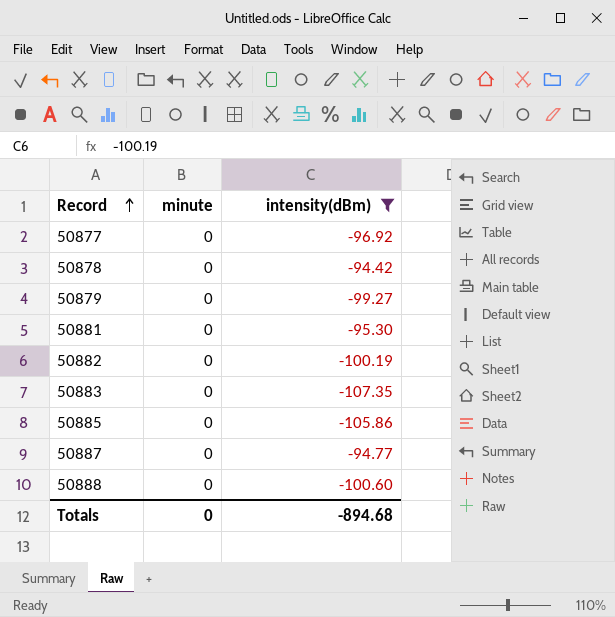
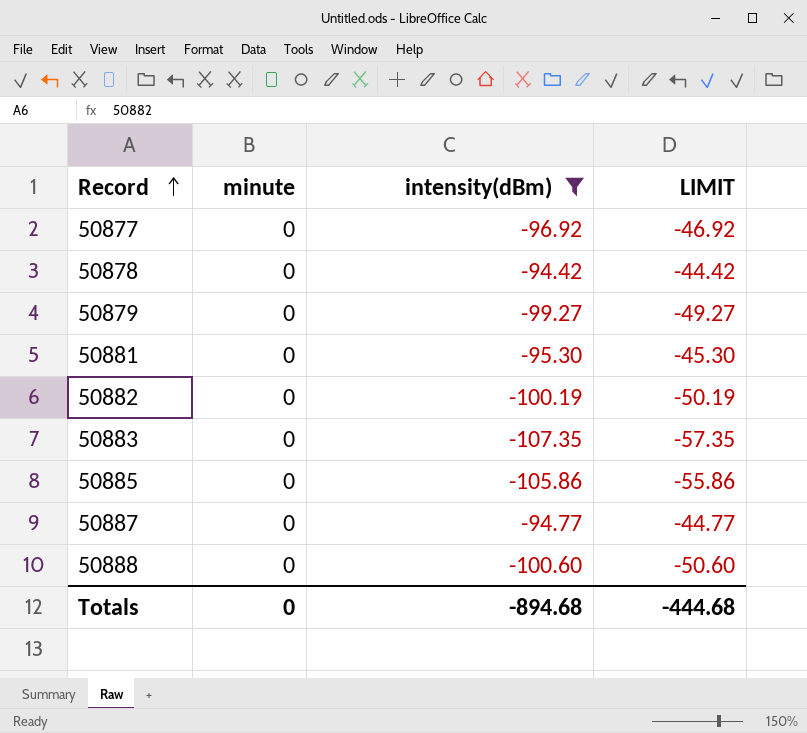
column LIMIT | formula: none -> [intensity(dBm)] + 50

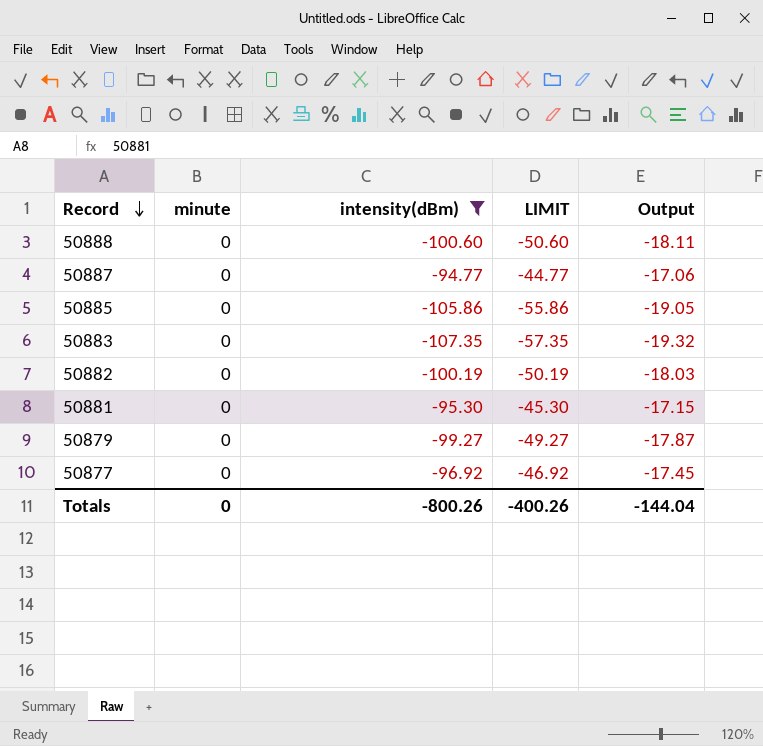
row order: Record ascending -> Record descending
column Output | formula: none -> [intensity(dBm)] * 0.18
row 50878: 0 | -94.42 | -44.42 -> none
Totals | intensity(dBm): -894.68 -> -800.26
Totals | LIMIT: -444.68 -> -400.26

